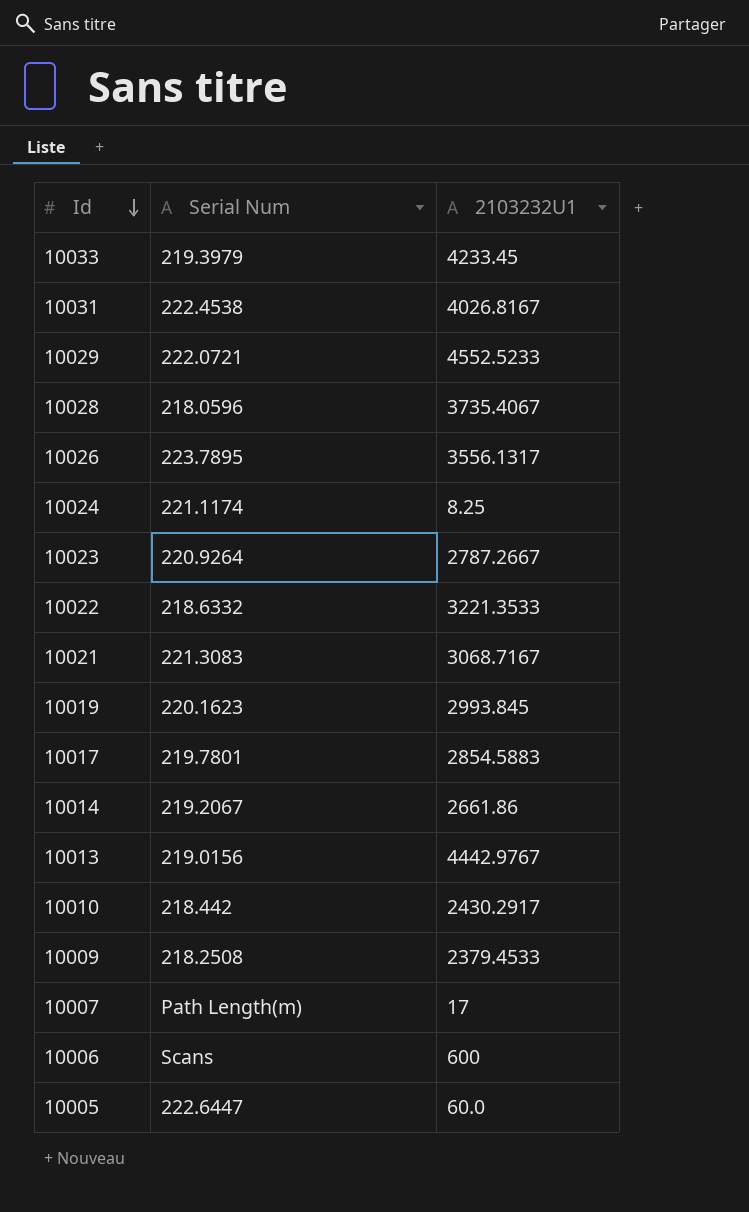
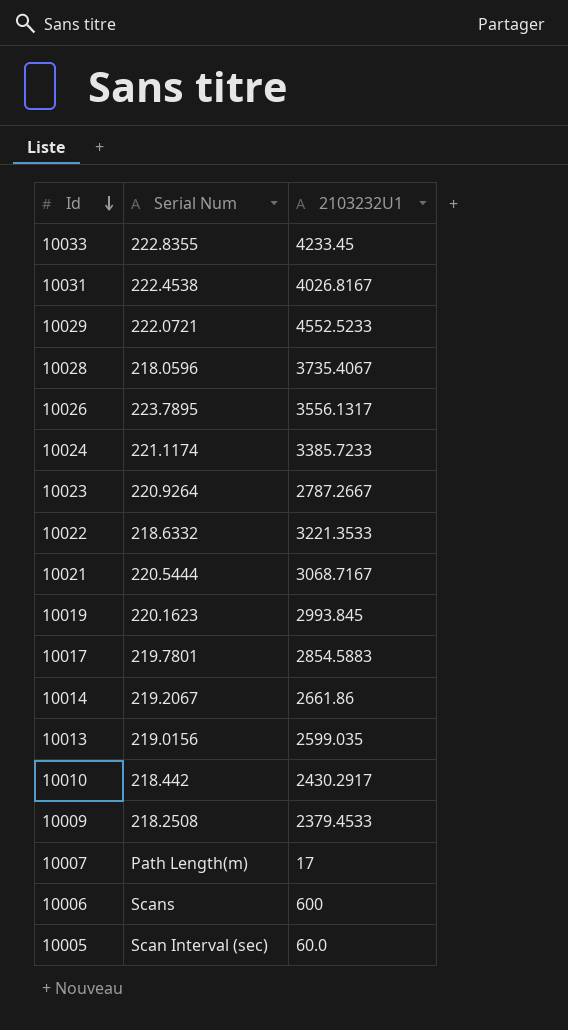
10033 | Serial Num: 219.3979 -> 222.8355
10024 | 2103232U1: 8.25 -> 3385.7233
10021 | Serial Num: 221.3083 -> 220.5444
10013 | 2103232U1: 4442.9767 -> 2599.035
10005 | Serial Num: 222.6447 -> Scan Interval (sec)

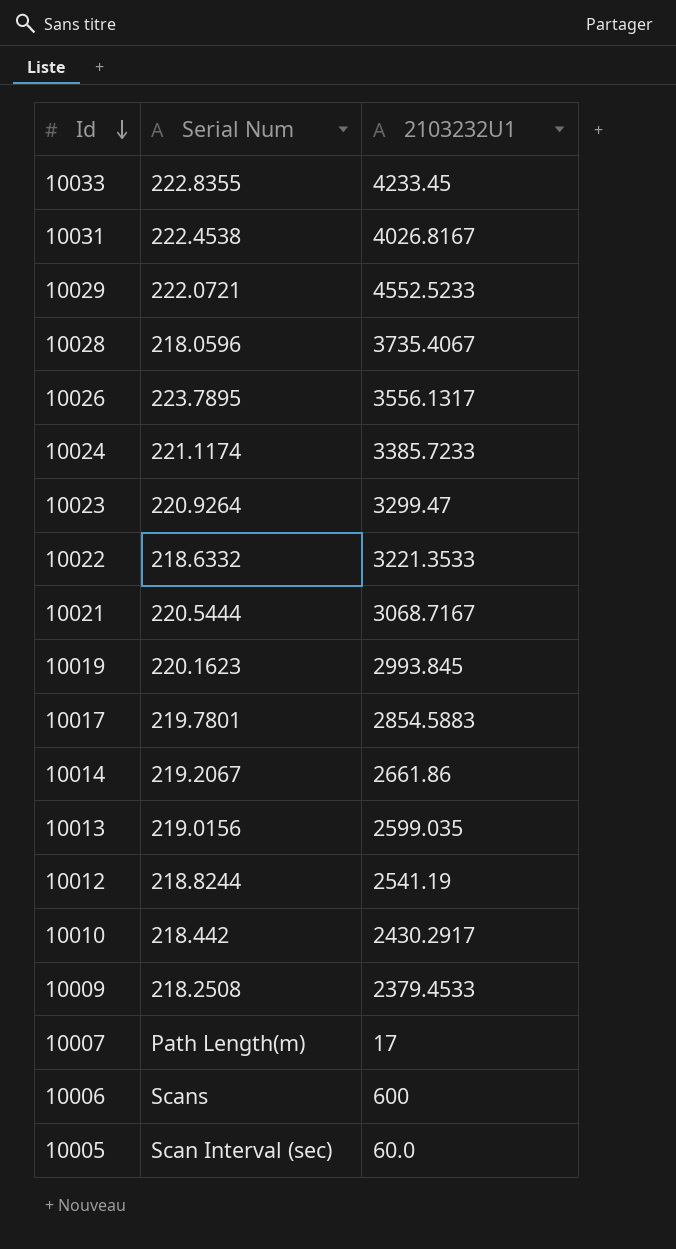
10023 | 2103232U1: 2787.2667 -> 3299.47
row 10012: none -> 218.8244 | 2541.19

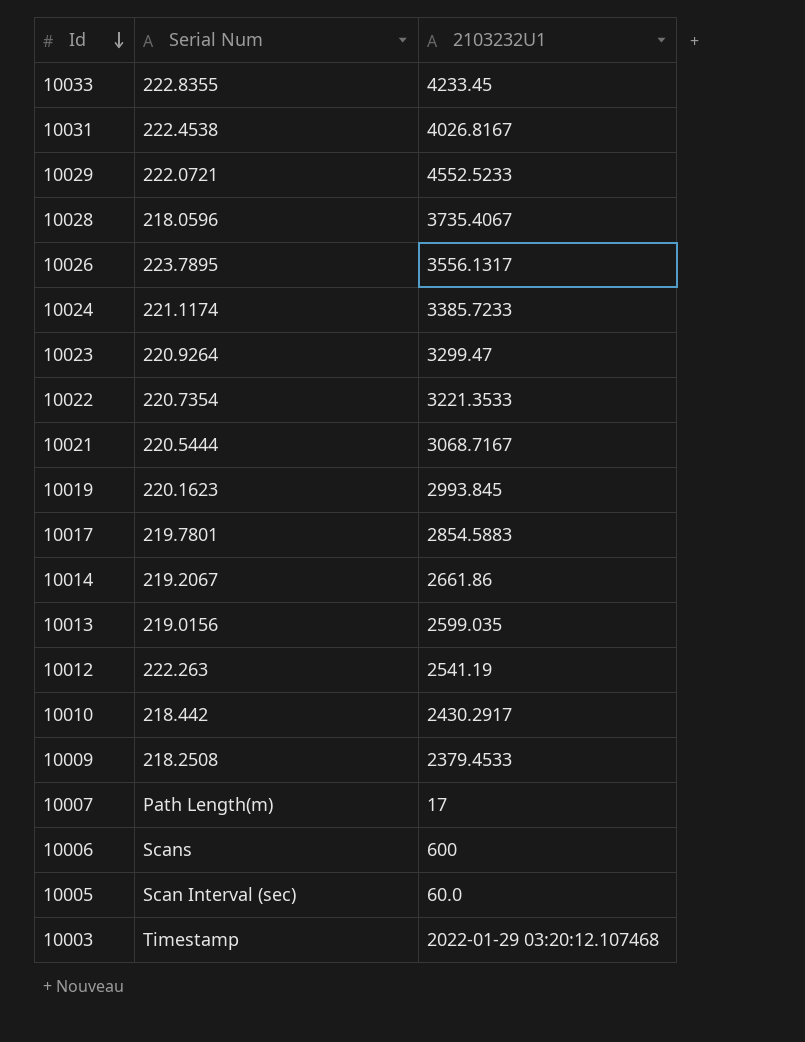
10022 | Serial Num: 218.6332 -> 220.7354
10012 | Serial Num: 218.8244 -> 222.263
row 10003: none -> Timestamp | 2022-01-29 03:20:12.107468

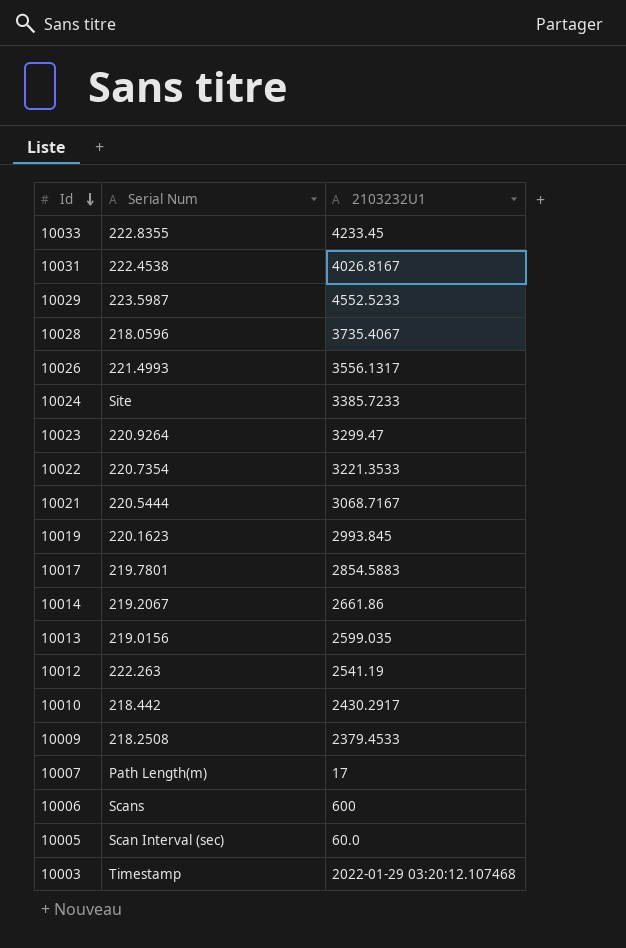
10029 | Serial Num: 222.0721 -> 223.5987
10026 | Serial Num: 223.7895 -> 221.4993
10024 | Serial Num: 221.1174 -> Site

